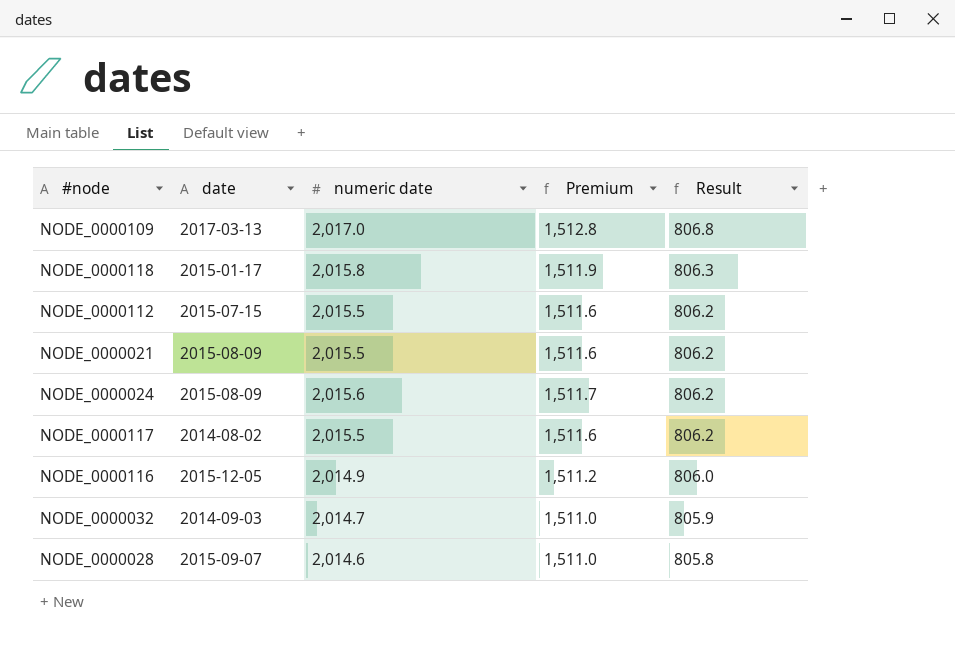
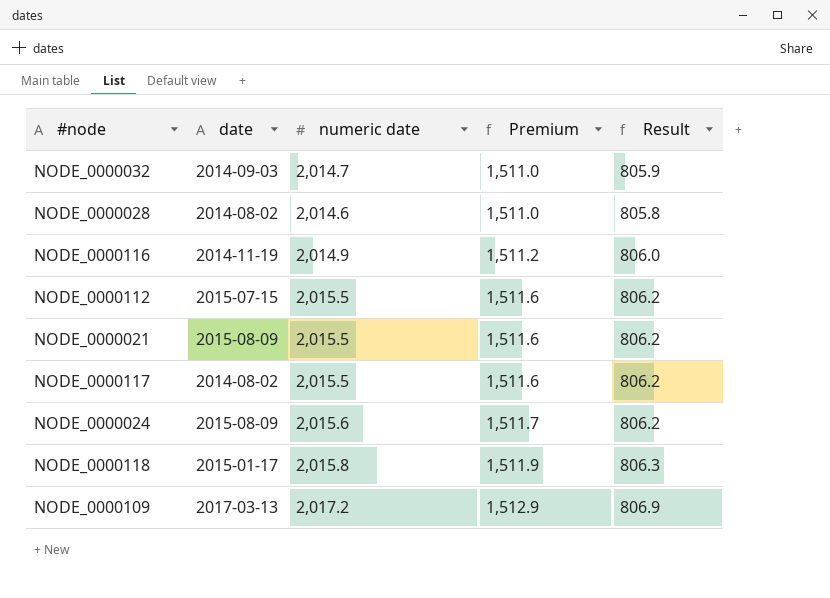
row order: Result descending -> Premium ascending
NODE_0000028 | date: 2015-09-07 -> 2014-08-02
NODE_0000116 | date: 2015-12-05 -> 2014-11-19
NODE_0000109 | numeric date: 2,017.0 -> 2,017.2
NODE_0000109 | Premium: 1,512.8 -> 1,512.9
NODE_0000109 | Result: 806.8 -> 806.9

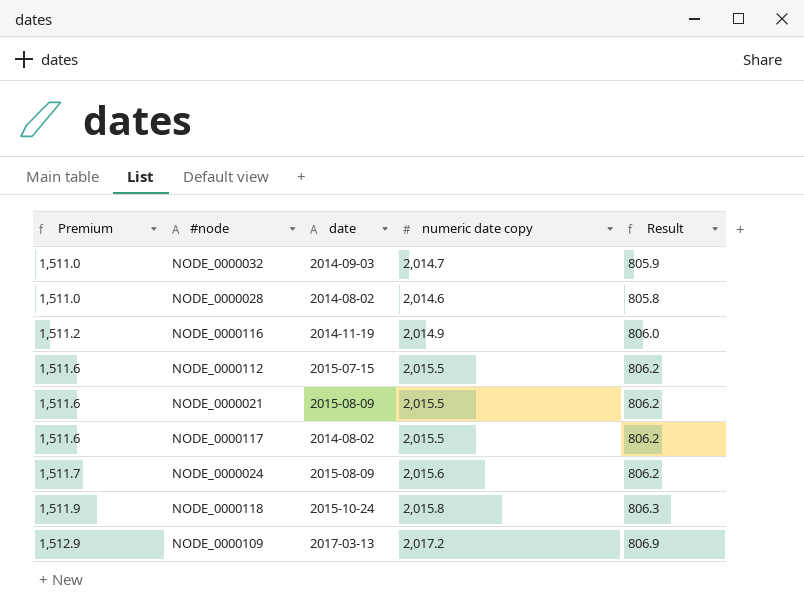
column Premium | position: 4 -> 1
column name: numeric date -> numeric date copy
NODE_0000118 | date: 2015-01-17 -> 2015-10-24

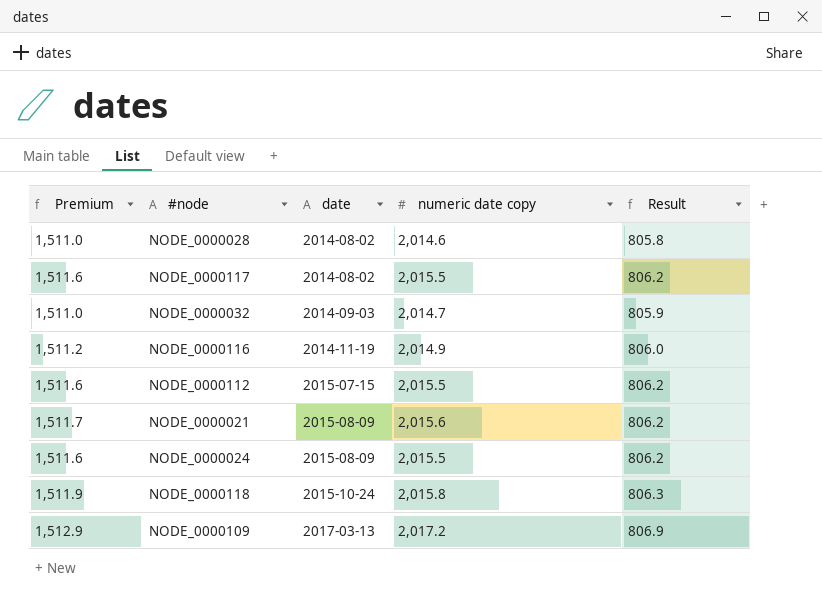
row order: Premium ascending -> date ascending
NODE_0000021 | Premium: 1,511.6 -> 1,511.7
NODE_0000021 | numeric date copy: 2,015.5 -> 2,015.6
NODE_0000024 | Premium: 1,511.7 -> 1,511.6
NODE_0000024 | numeric date copy: 2,015.6 -> 2,015.5

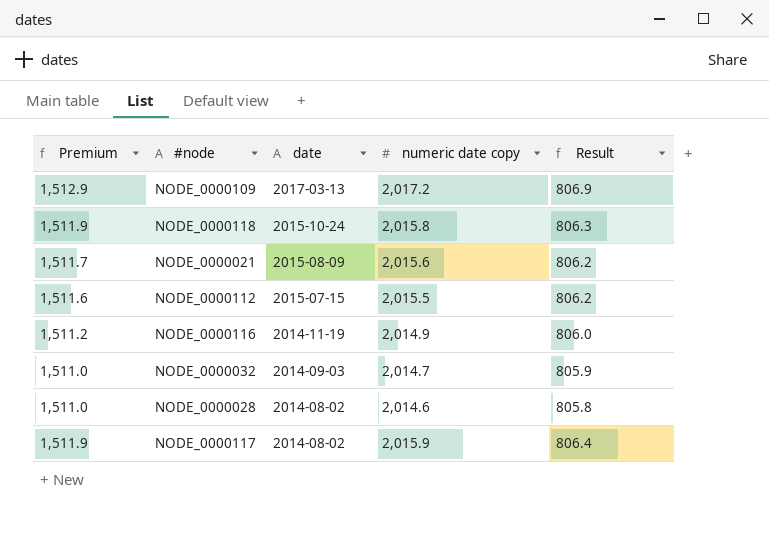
row order: date ascending -> date descending
row NODE_0000024: 1,511.6 | 2015-08-09 | 2,015.5 | 806.2 -> none
NODE_0000117 | Premium: 1,511.6 -> 1,511.9
NODE_0000117 | numeric date copy: 2,015.5 -> 2,015.9
NODE_0000117 | Result: 806.2 -> 806.4

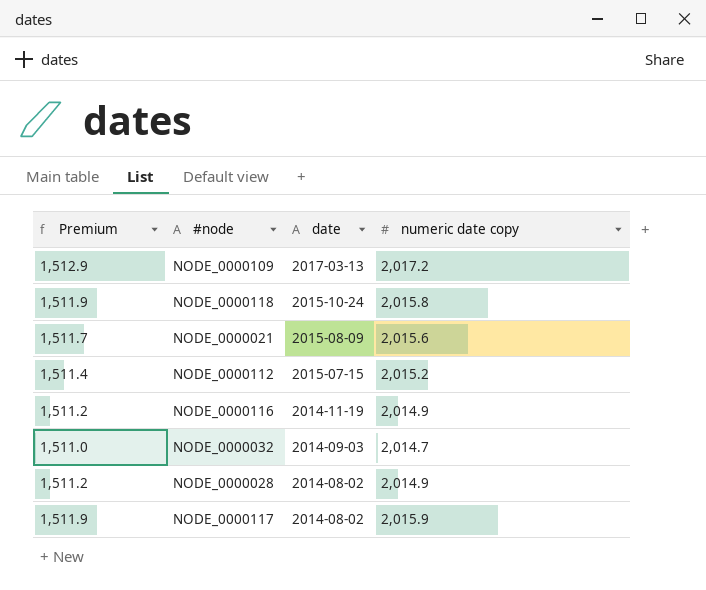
column Result | formula: [numeric date copy] * 0.4 -> none
NODE_0000112 | Premium: 1,511.6 -> 1,511.4
NODE_0000112 | numeric date copy: 2,015.5 -> 2,015.2
NODE_0000028 | Premium: 1,511.0 -> 1,511.2
NODE_0000028 | numeric date copy: 2,014.6 -> 2,014.9

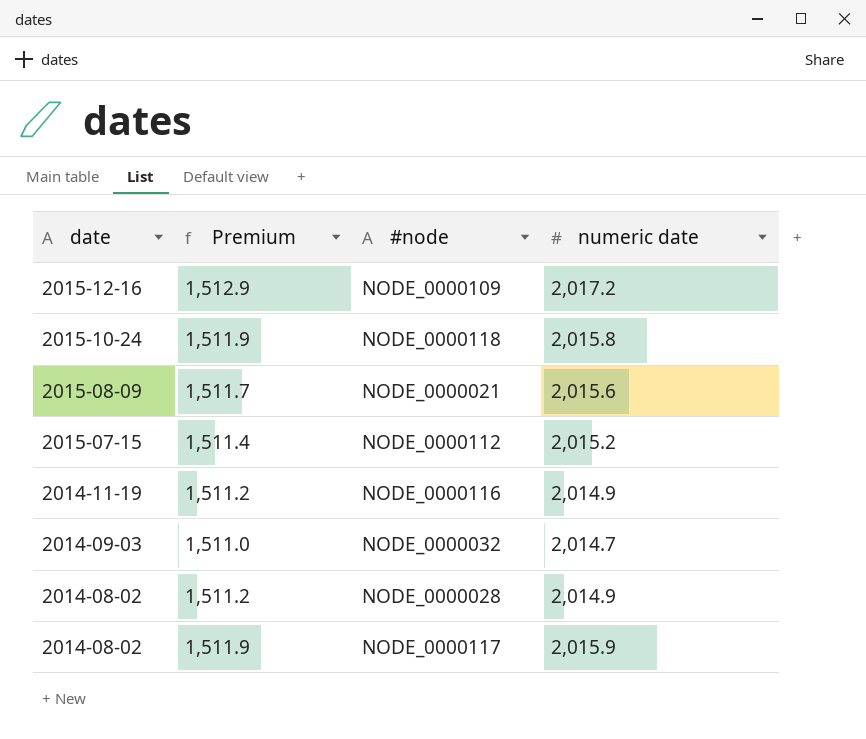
column date | position: 3 -> 1
column name: numeric date copy -> numeric date
NODE_0000109 | date: 2017-03-13 -> 2015-12-16

